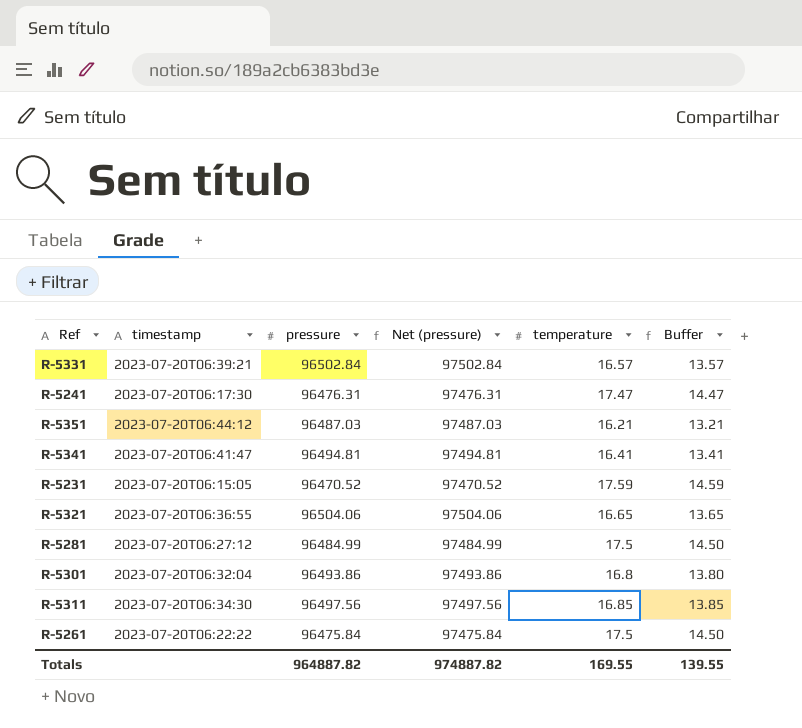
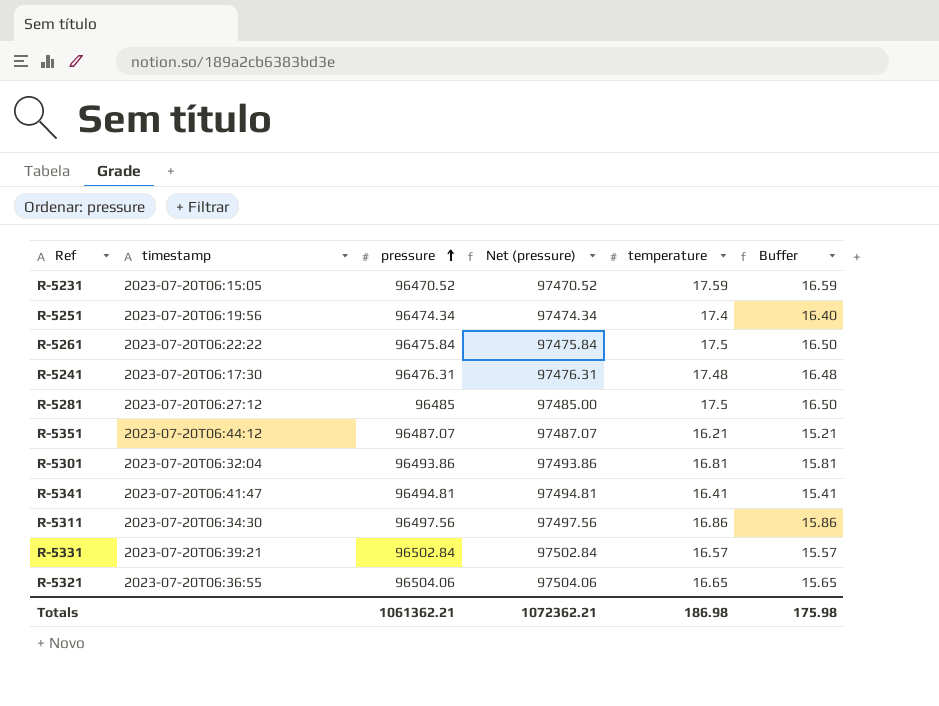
row order: none -> pressure ascending
column Buffer | formula: [temperature] - 3 -> [temperature] - 1
row R-5251: none -> 2023-07-20T06:19:56 | 96474.34 | 97474.34 | 17.4 | 16.40
R-5241 | temperature: 17.47 -> 17.48
R-5281 | pressure: 96484.99 -> 96485
R-5281 | Net (pressure): 97484.99 -> 97485.00
R-5351 | pressure: 96487.03 -> 96487.07
R-5351 | Net (pressure): 97487.03 -> 97487.07
R-5301 | temperature: 16.8 -> 16.81
R-5311 | temperature: 16.85 -> 16.86
Totals | pressure: 964887.82 -> 1061362.21
Totals | Net (pressure): 974887.82 -> 1072362.21
Totals | temperature: 169.55 -> 186.98
Totals | Buffer: 139.55 -> 175.98

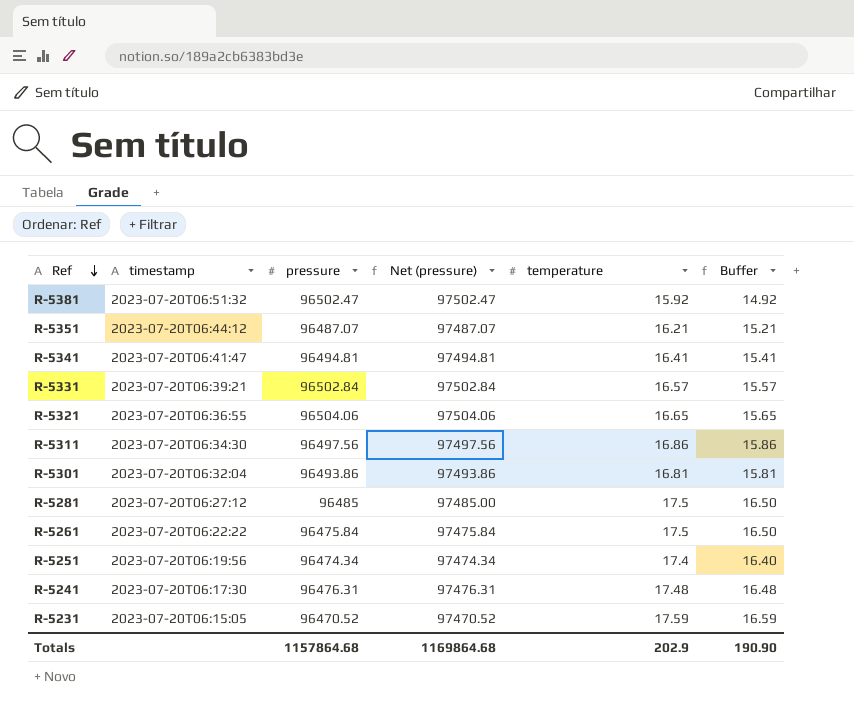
row order: pressure ascending -> Ref descending
row R-5381: none -> 2023-07-20T06:51:32 | 96502.47 | 97502.47 | 15.92 | 14.92
Totals | pressure: 1061362.21 -> 1157864.68
Totals | Net (pressure): 1072362.21 -> 1169864.68
Totals | temperature: 186.98 -> 202.9
Totals | Buffer: 175.98 -> 190.90

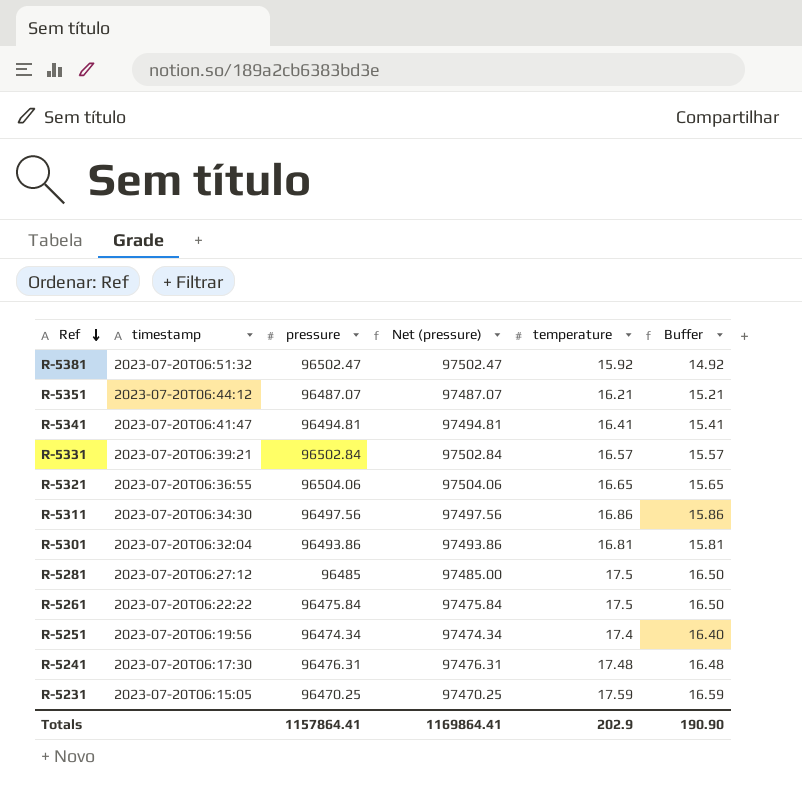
R-5231 | pressure: 96470.52 -> 96470.25
R-5231 | Net (pressure): 97470.52 -> 97470.25
Totals | pressure: 1157864.68 -> 1157864.41
Totals | Net (pressure): 1169864.68 -> 1169864.41

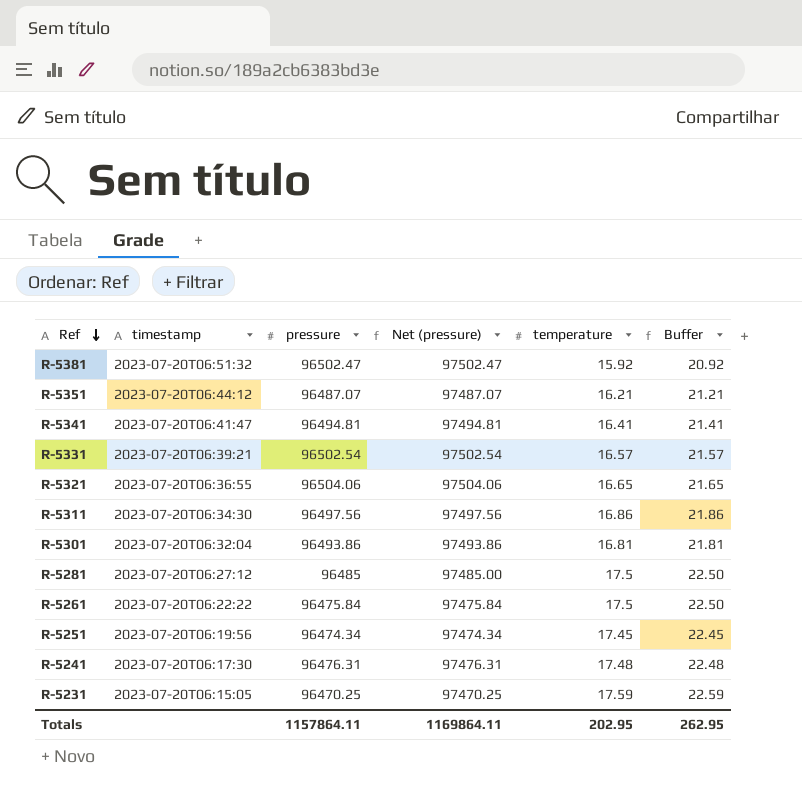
column Buffer | formula: [temperature] - 1 -> [temperature] + 5
R-5331 | pressure: 96502.84 -> 96502.54
R-5331 | Net (pressure): 97502.84 -> 97502.54
R-5251 | temperature: 17.4 -> 17.45
Totals | pressure: 1157864.41 -> 1157864.11
Totals | Net (pressure): 1169864.41 -> 1169864.11
Totals | temperature: 202.9 -> 202.95
Totals | Buffer: 190.90 -> 262.95

